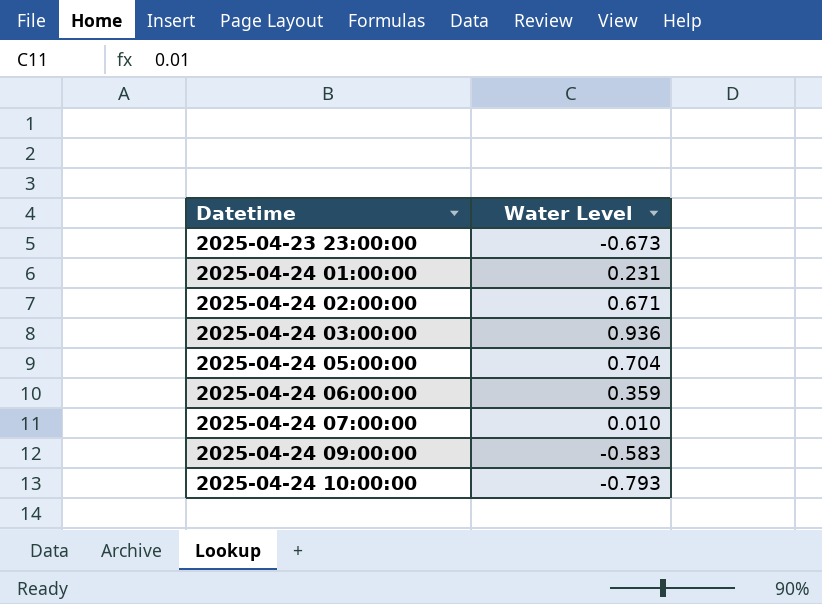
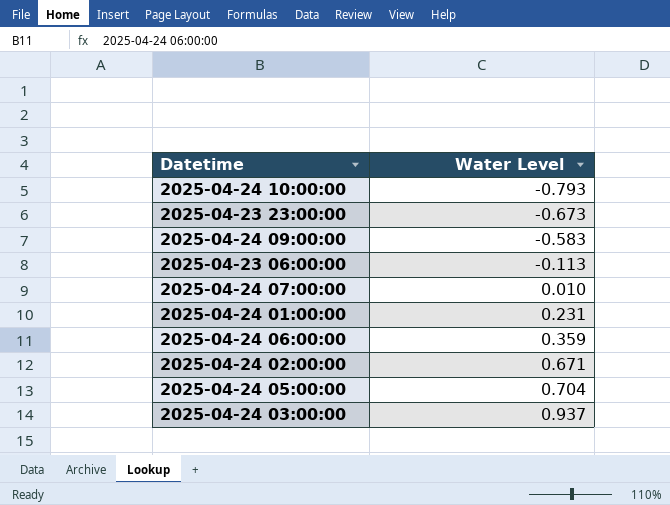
row order: Datetime ascending -> Water Level ascending
row 2025-04-23 06:00:00: none -> -0.113
2025-04-24 03:00:00 | Water Level: 0.936 -> 0.937

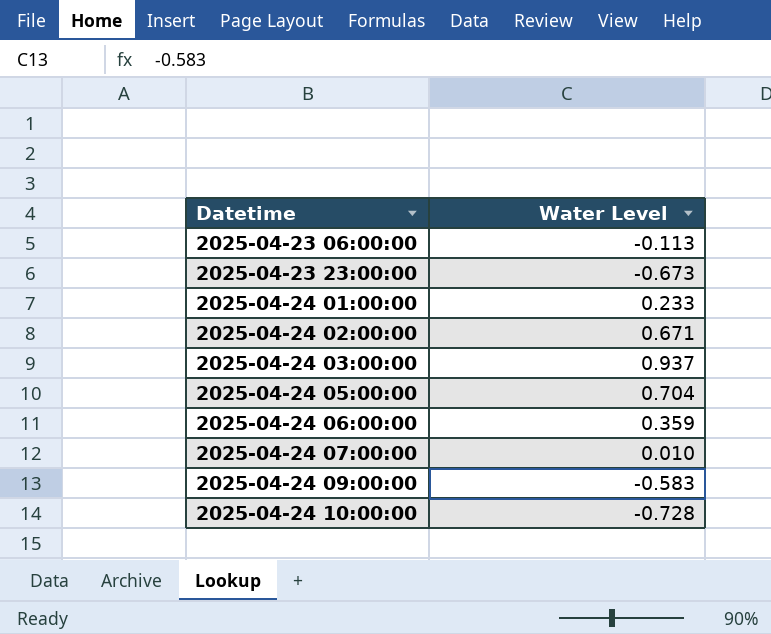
row order: Water Level ascending -> Datetime ascending
2025-04-24 01:00:00 | Water Level: 0.231 -> 0.233
2025-04-24 10:00:00 | Water Level: -0.793 -> -0.728

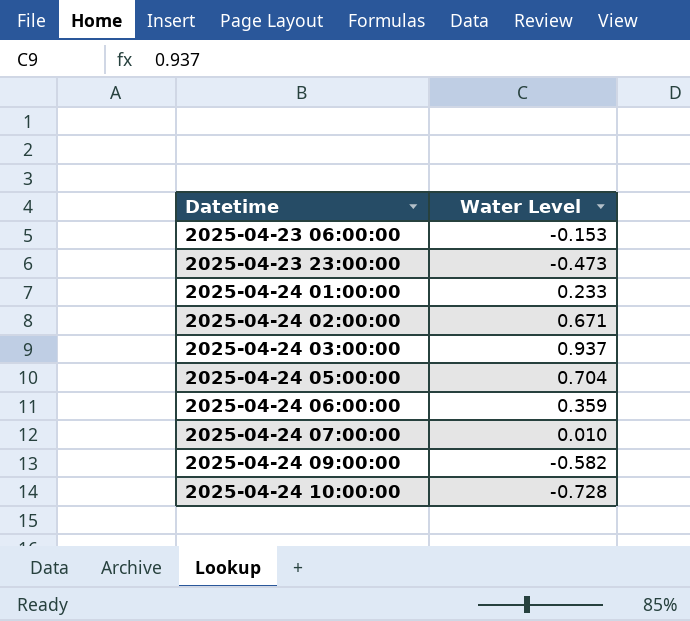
2025-04-23 06:00:00 | Water Level: -0.113 -> -0.153
2025-04-23 23:00:00 | Water Level: -0.673 -> -0.473
2025-04-24 09:00:00 | Water Level: -0.583 -> -0.582

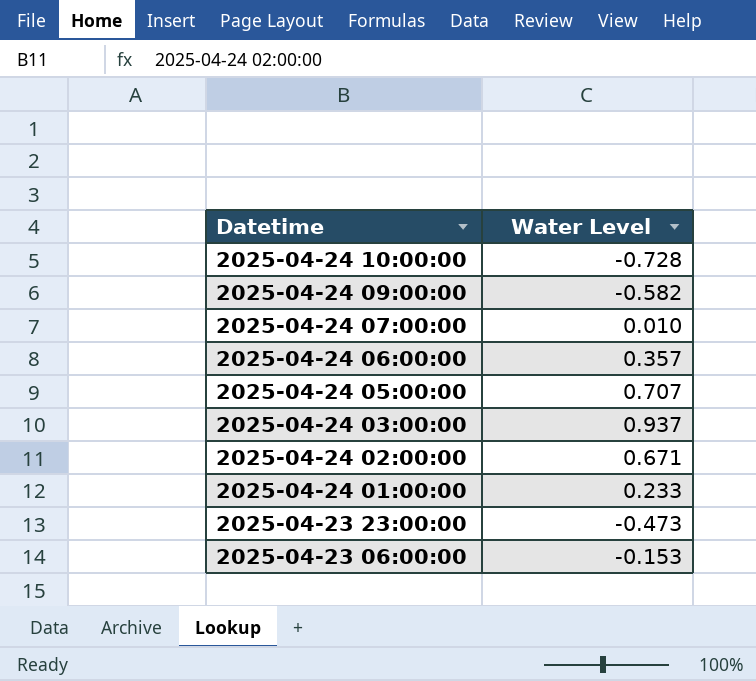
row order: Datetime ascending -> Datetime descending
2025-04-24 06:00:00 | Water Level: 0.359 -> 0.357
2025-04-24 05:00:00 | Water Level: 0.704 -> 0.707

